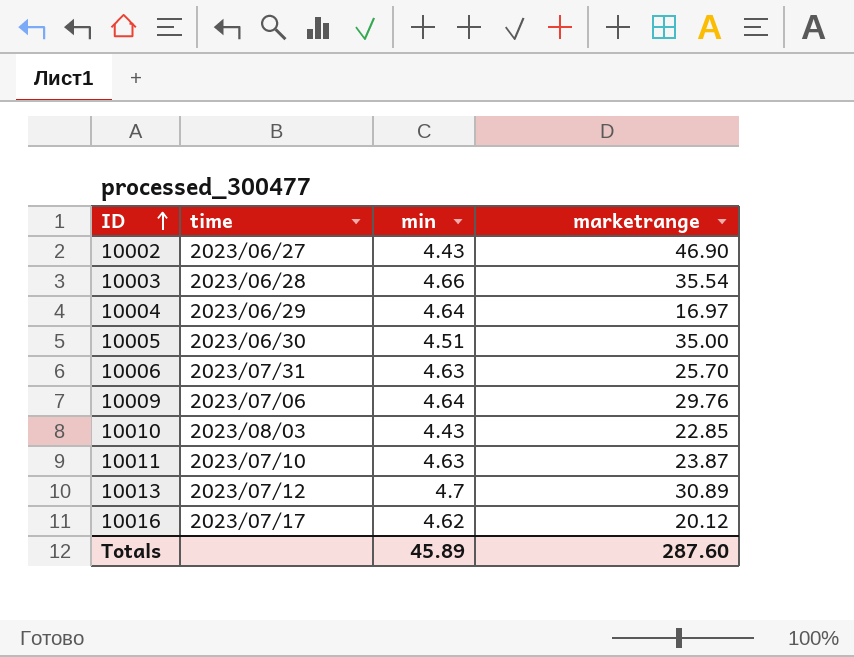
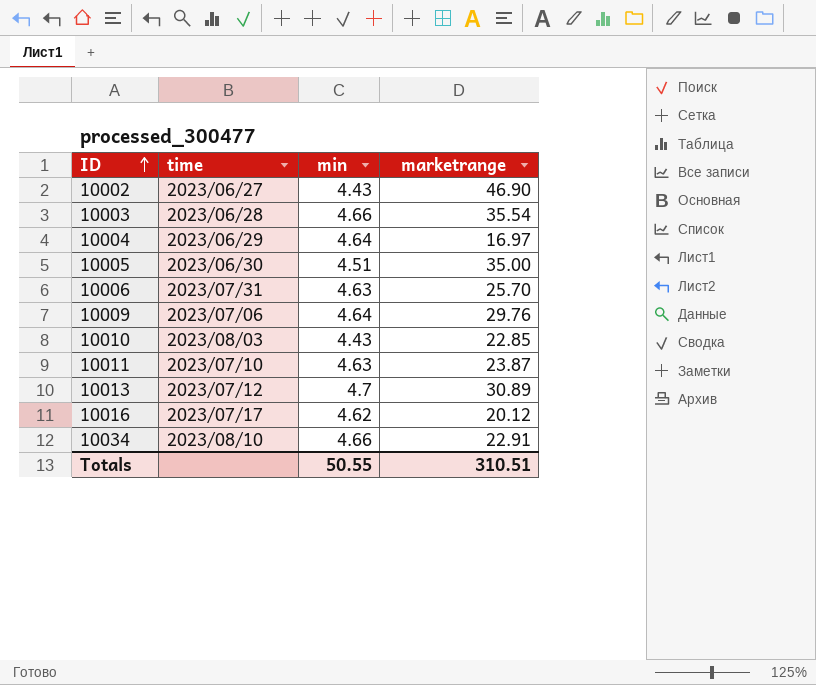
row 10034: none -> 2023/08/10 | 4.66 | 22.91
Totals | min: 45.89 -> 50.55
Totals | marketrange: 287.60 -> 310.51

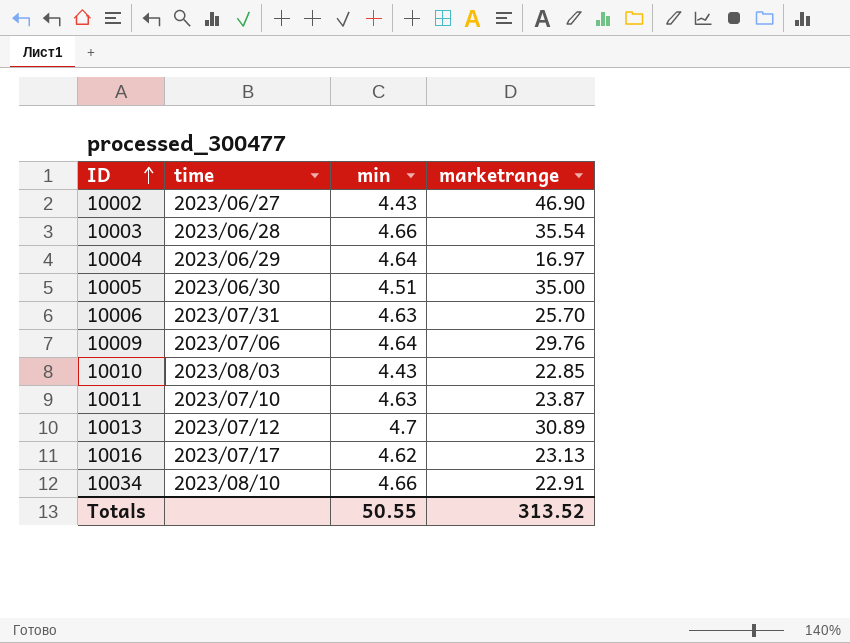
10016 | marketrange: 20.12 -> 23.13
Totals | marketrange: 310.51 -> 313.52

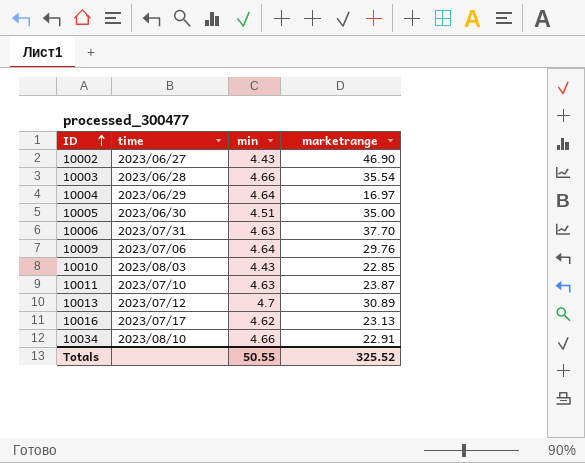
10006 | marketrange: 25.70 -> 37.70
Totals | marketrange: 313.52 -> 325.52

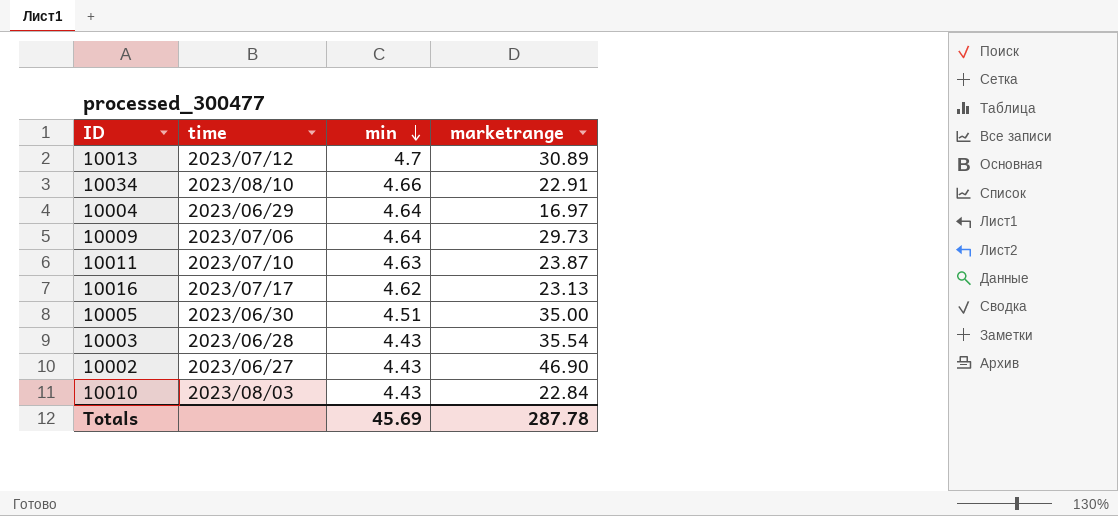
row order: ID ascending -> min descending
row 10006: 2023/07/31 | 4.63 | 37.70 -> none
10009 | marketrange: 29.76 -> 29.73
10003 | min: 4.66 -> 4.43
10010 | marketrange: 22.85 -> 22.84
Totals | min: 50.55 -> 45.69
Totals | marketrange: 325.52 -> 287.78

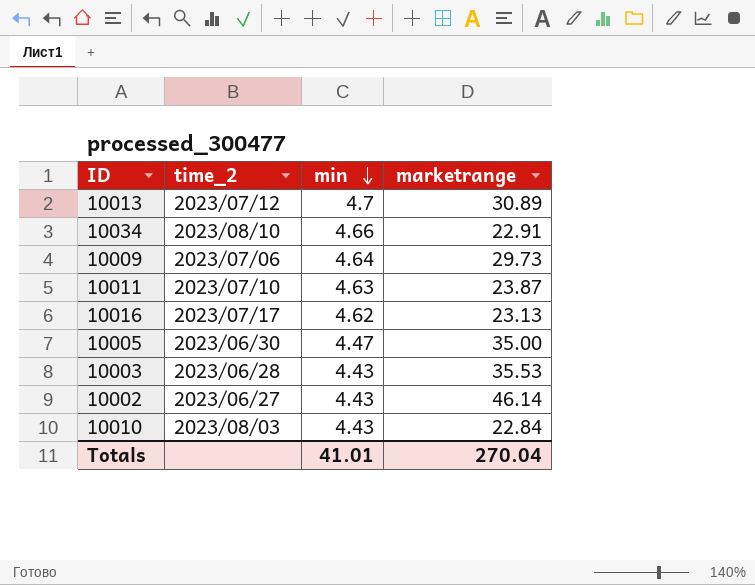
column name: time -> time_2
row 10004: 2023/06/29 | 4.64 | 16.97 -> none
10005 | min: 4.51 -> 4.47
10003 | marketrange: 35.54 -> 35.53
10002 | marketrange: 46.90 -> 46.14
Totals | min: 45.69 -> 41.01
Totals | marketrange: 287.78 -> 270.04

